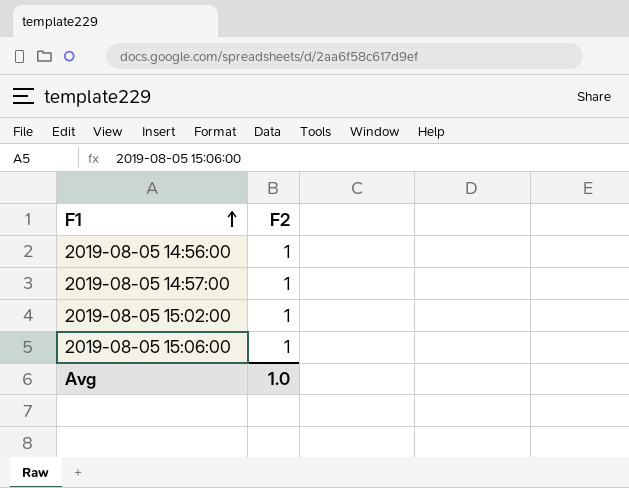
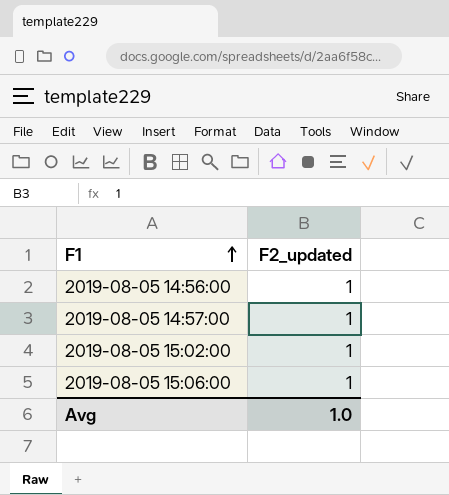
column name: F2 -> F2_updated

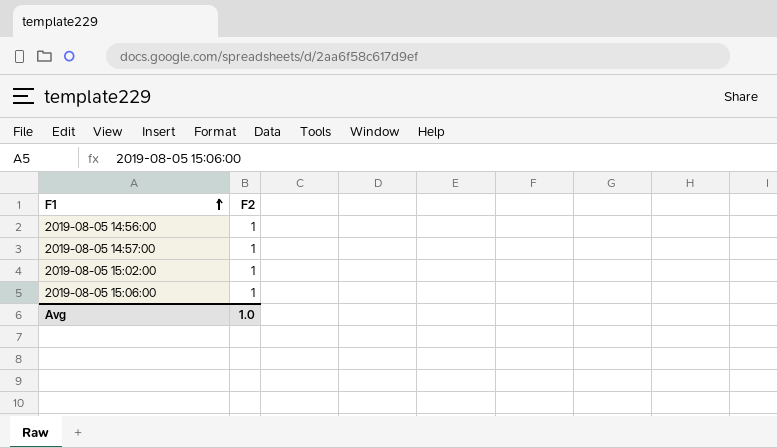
column name: F2_updated -> F2

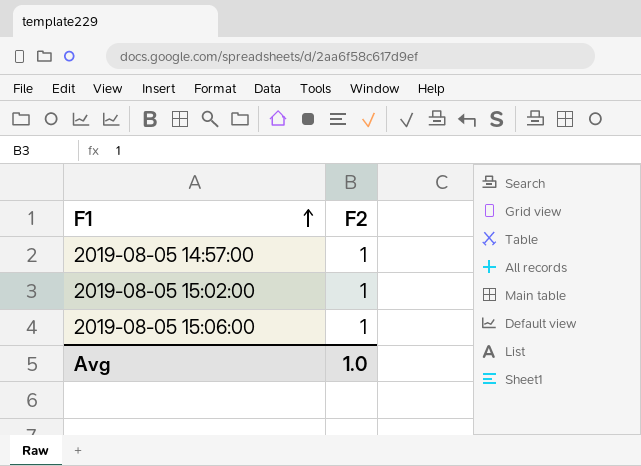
row 2019-08-05 14:56:00: 1 -> none

